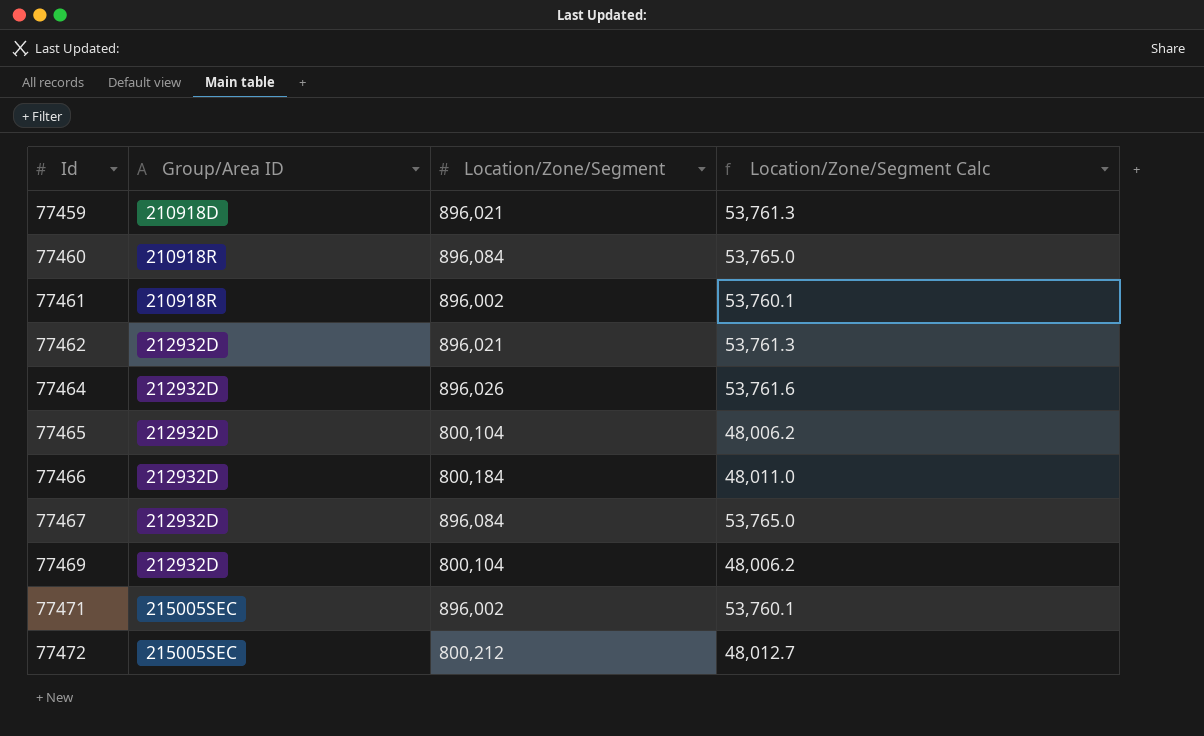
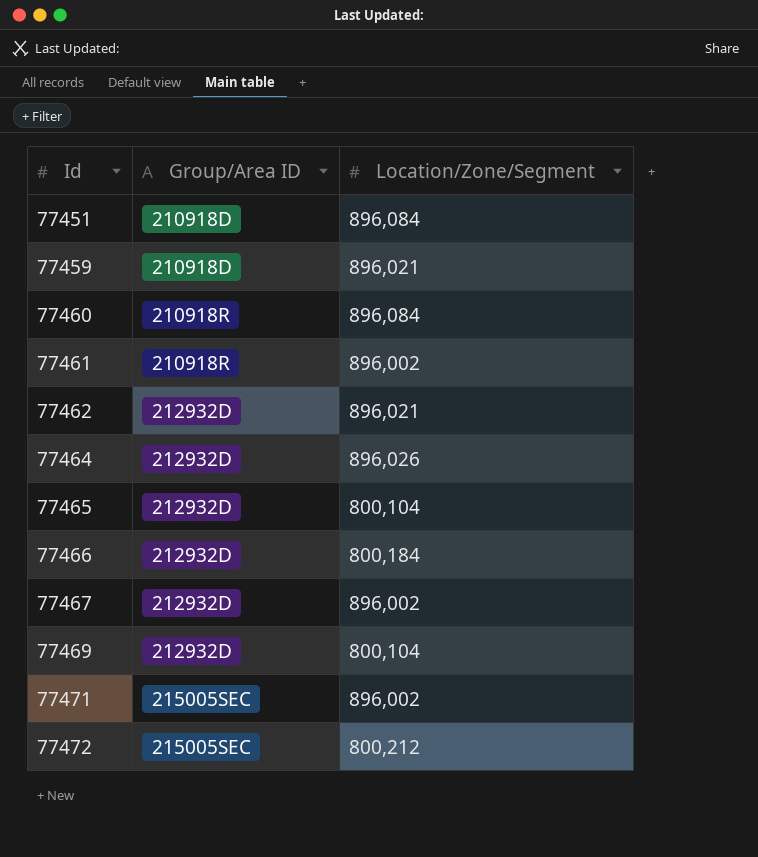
column Location/Zone/Segment Calc | formula: [Location/Zone/Segment] * 0.06 -> none
row 77451: none -> 210918D | 896,084
77467 | Location/Zone/Segment: 896,084 -> 896,002

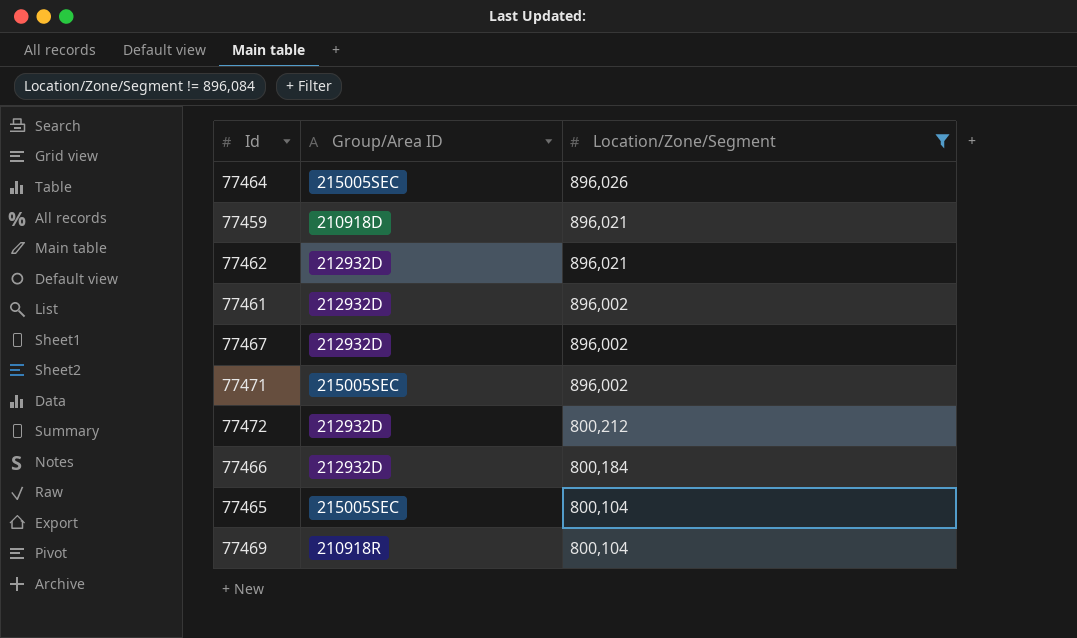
filter: none -> Location/Zone/Segment != 896,084
row order: Id ascending -> Location/Zone/Segment descending
77464 | Group/Area ID: 212932D -> 215005SEC
77461 | Group/Area ID: 210918R -> 212932D
77472 | Group/Area ID: 215005SEC -> 212932D
77465 | Group/Area ID: 212932D -> 215005SEC
77469 | Group/Area ID: 212932D -> 210918R

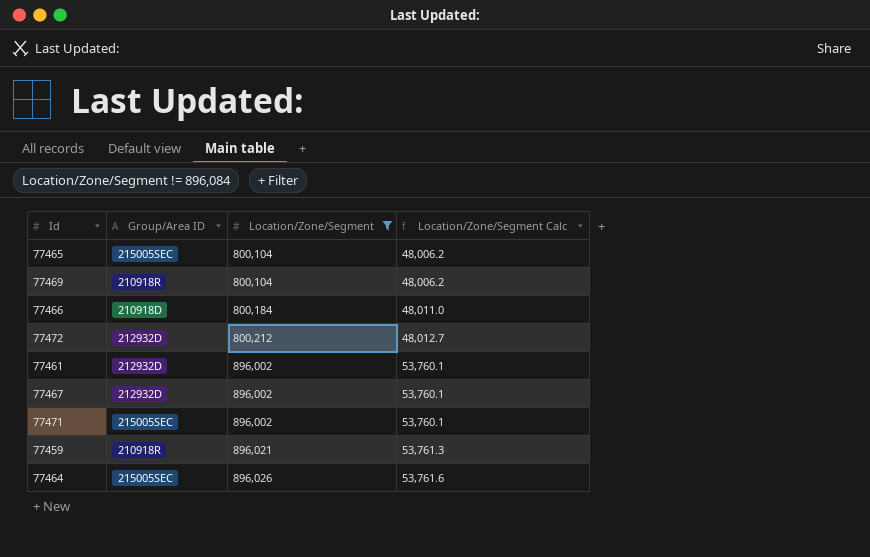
row order: Location/Zone/Segment descending -> Location/Zone/Segment ascending
column Location/Zone/Segment Calc | formula: none -> [Location/Zone/Segment] * 0.06
row 77462: 212932D | 896,021 -> none
77466 | Group/Area ID: 212932D -> 210918D
77459 | Group/Area ID: 210918D -> 210918R

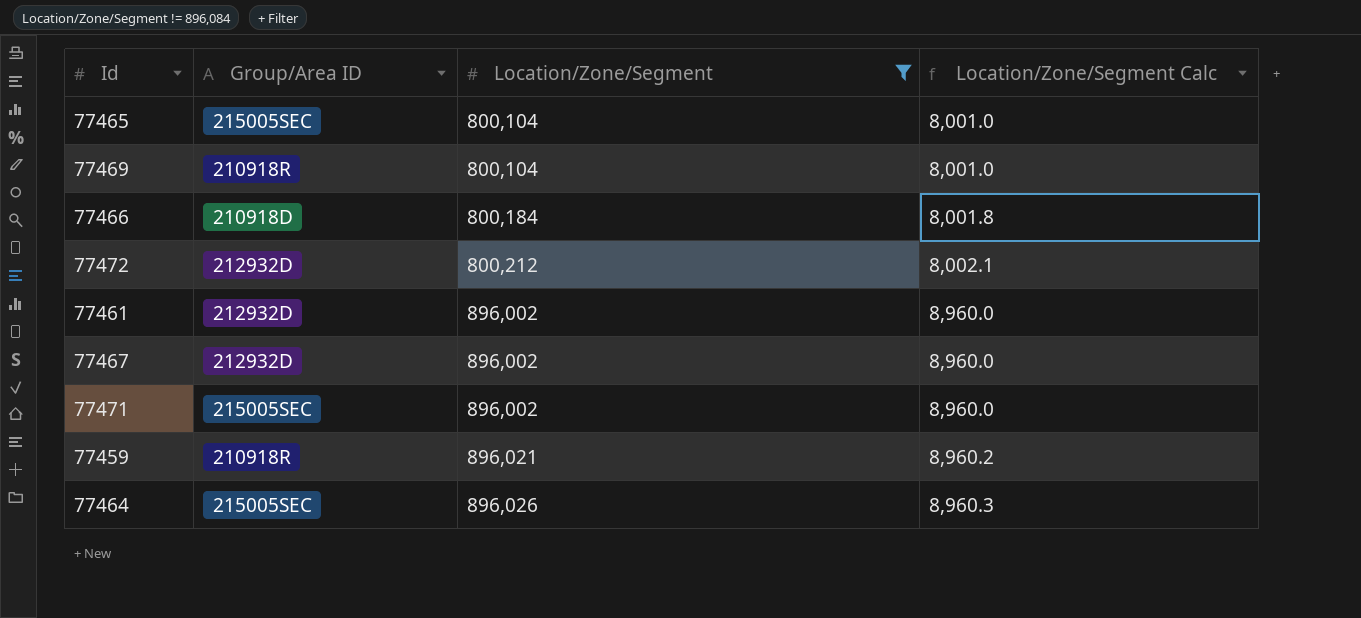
column Location/Zone/Segment Calc | formula: [Location/Zone/Segment] * 0.06 -> [Location/Zone/Segment] * 0.01

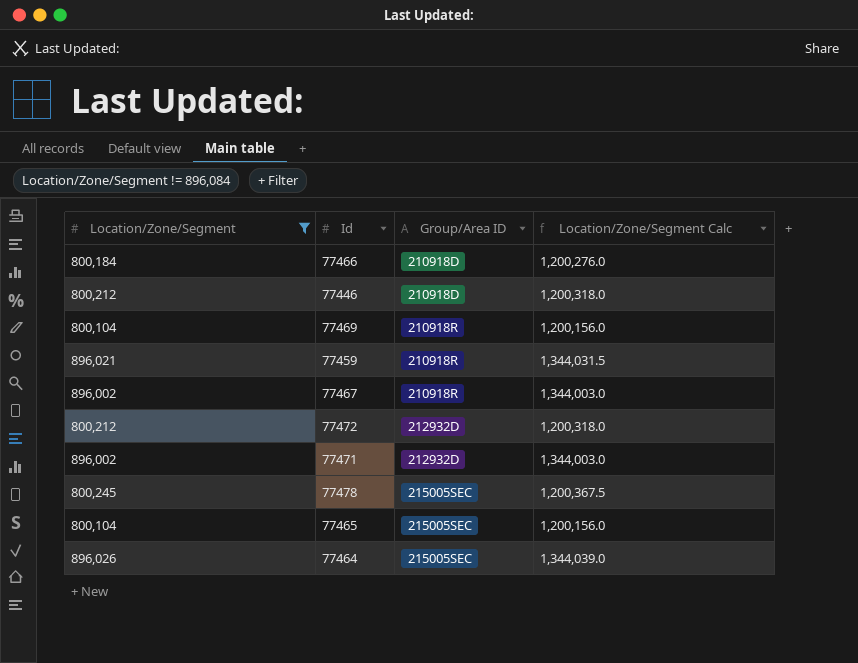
row order: Location/Zone/Segment ascending -> Group/Area ID ascending
column Location/Zone/Segment | position: 3 -> 1
column Location/Zone/Segment Calc | formula: [Location/Zone/Segment] * 0.01 -> [Location/Zone/Segment] * 1.5
row 77461: 212932D | 896,002 | 8,960.0 -> none
row 77446: none -> 800,212 | 210918D | 1,200,318.0
77467 | Group/Area ID: 212932D -> 210918R
77471 | Group/Area ID: 215005SEC -> 212932D
row 77478: none -> 800,245 | 215005SEC | 1,200,367.5

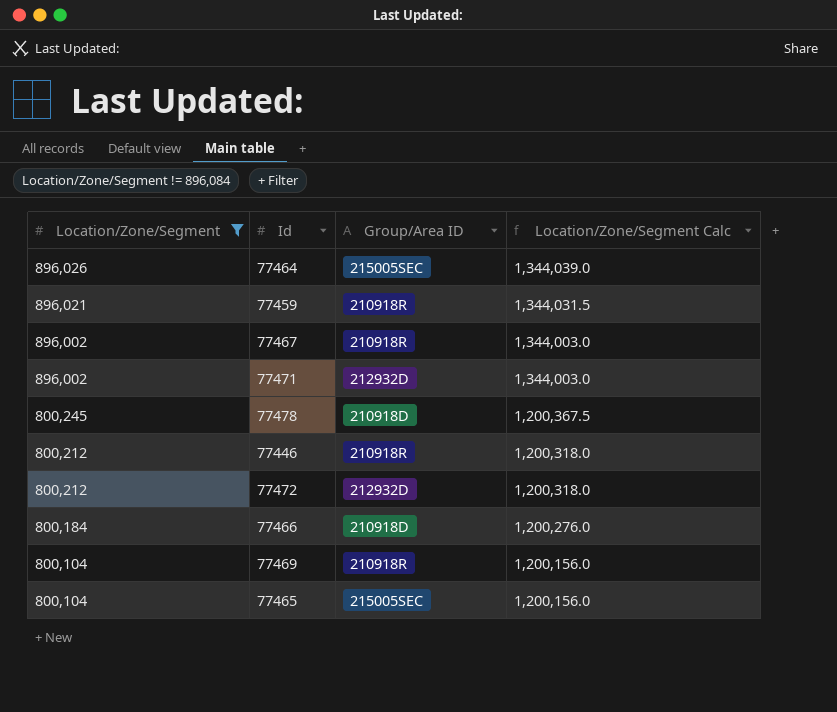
row order: Group/Area ID ascending -> Location/Zone/Segment descending
77478 | Group/Area ID: 215005SEC -> 210918D
77446 | Group/Area ID: 210918D -> 210918R

